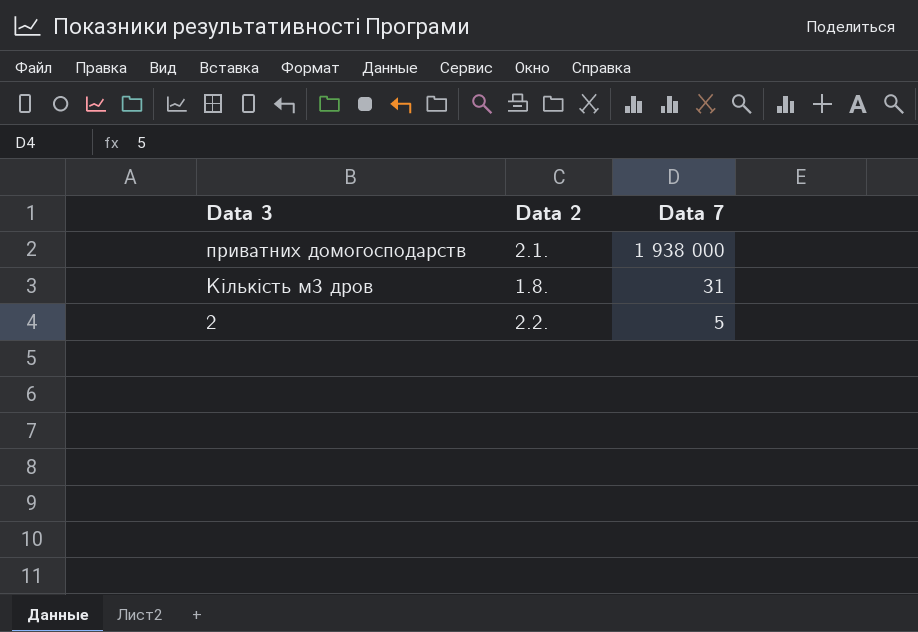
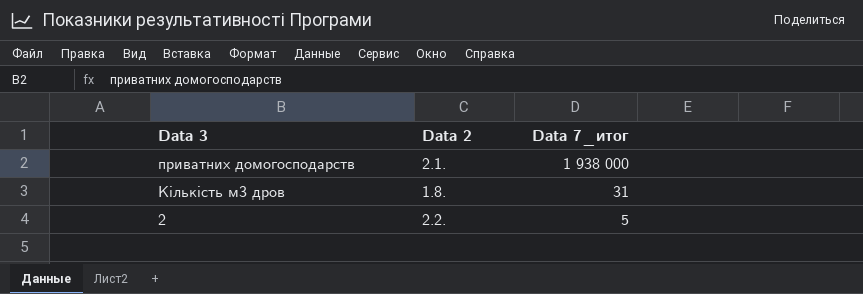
column name: Data 7 -> Data 7_итог

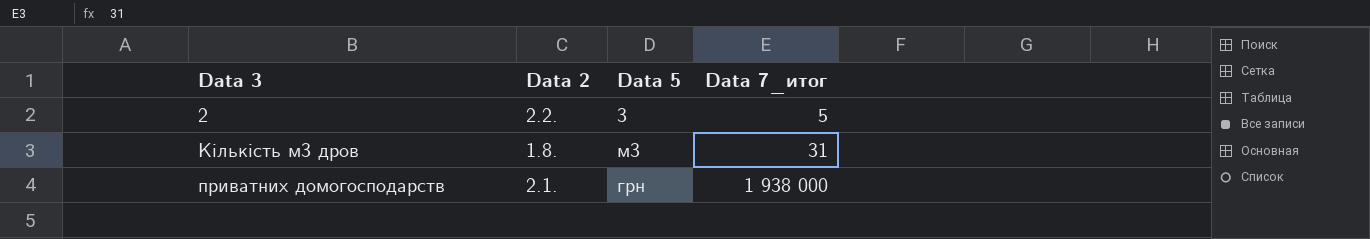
row order: Data 3 descending -> Data 3 ascending
column Data 5 | position: none -> 3

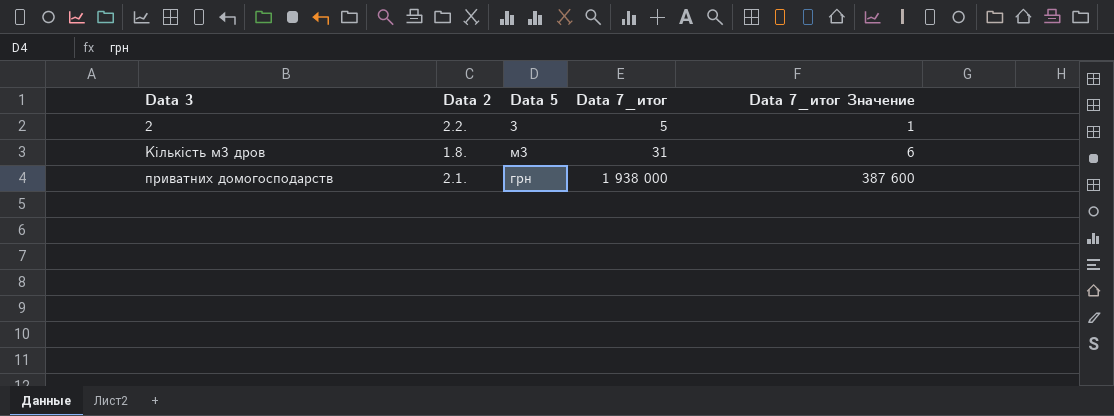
column Data 7_итог Значение | formula: none -> [Data 7_итог] * 0,2

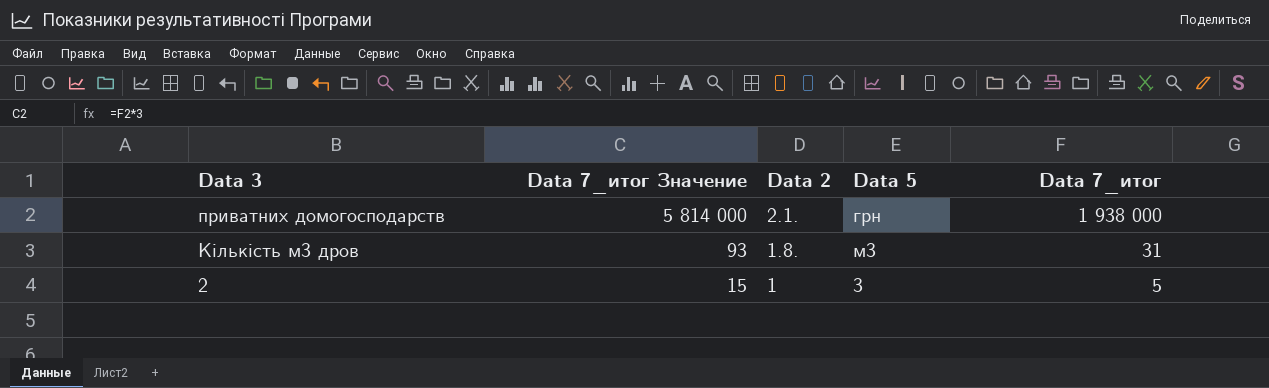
row order: Data 3 ascending -> Data 3 descending
column Data 7_итог Значение | formula: [Data 7_итог] * 0,2 -> [Data 7_итог] * 3
column Data 7_итог Значение | position: 5 -> 2
2 | Data 2: 2.2. -> 1

